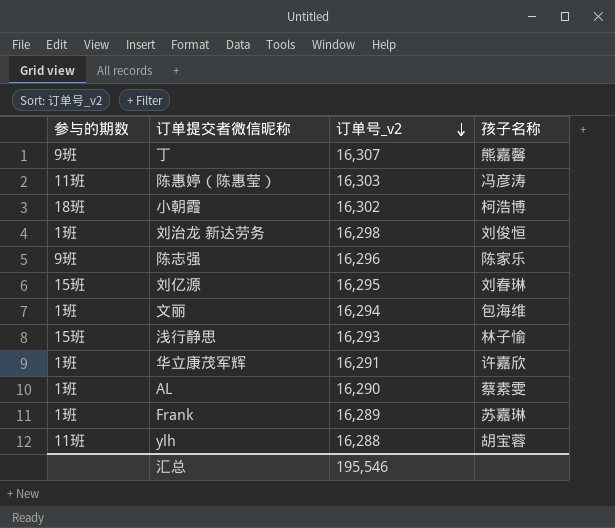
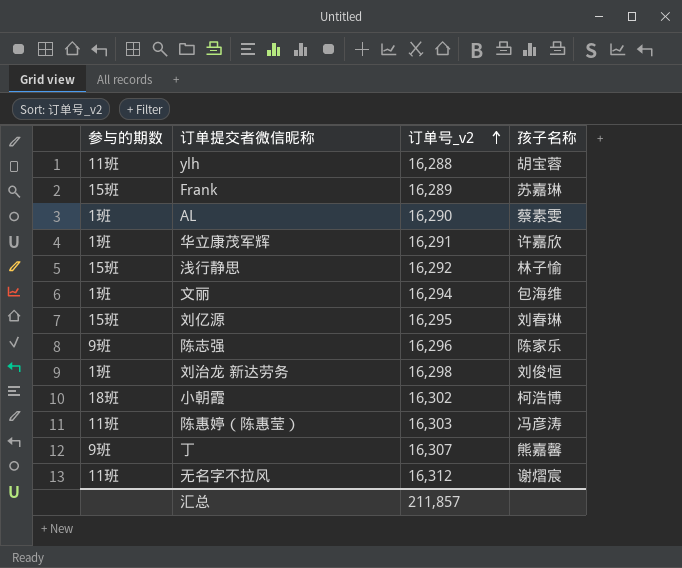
row order: 订单号_v2 descending -> 订单号_v2 ascending
Frank | 参与的期数: 1班 -> 15班
浅行静思 | 订单号_v2: 16,293 -> 16,292
row 无名字不拉风: none -> 11班 | 16,312 | 谢熠宸
汇总 | 订单号_v2: 195,546 -> 211,857

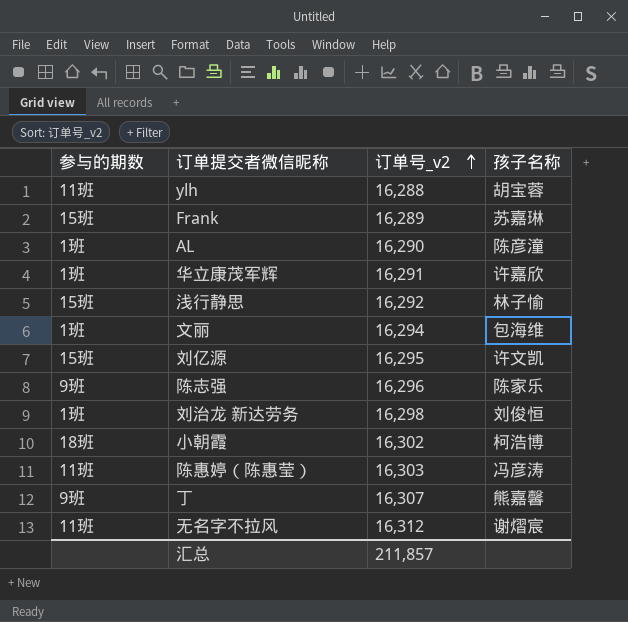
AL | 孩子名称: 蔡素雯 -> 陈彦潼
刘亿源 | 孩子名称: 刘春琳 -> 许文凯

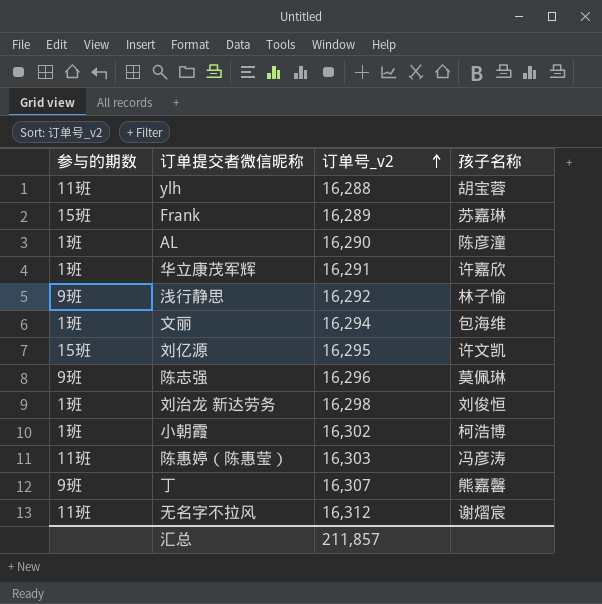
浅行静思 | 参与的期数: 15班 -> 9班
陈志强 | 孩子名称: 陈家乐 -> 莫佩琳
小朝霞 | 参与的期数: 18班 -> 1班

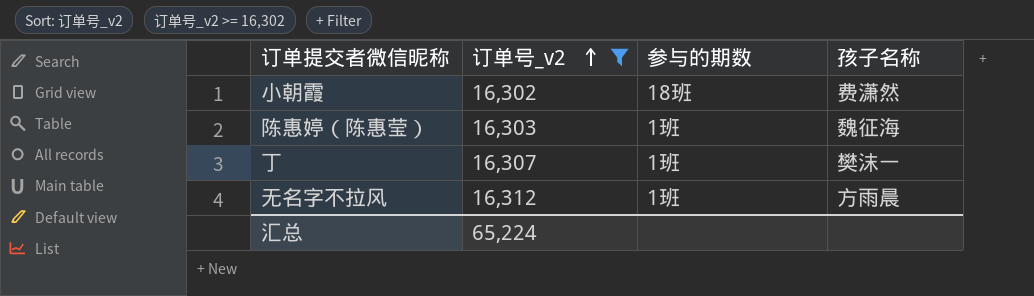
filter: none -> 订单号_v2 >= 16,302
column 参与的期数 | position: 1 -> 3
小朝霞 | 参与的期数: 1班 -> 18班
小朝霞 | 孩子名称: 柯浩博 -> 费潇然
陈惠婷（陈惠莹） | 参与的期数: 11班 -> 1班
陈惠婷（陈惠莹） | 孩子名称: 冯彦涛 -> 魏征海
丁 | 参与的期数: 9班 -> 1班
丁 | 孩子名称: 熊嘉馨 -> 樊沫一
无名字不拉风 | 参与的期数: 11班 -> 1班
无名字不拉风 | 孩子名称: 谢熠宸 -> 方雨晨
汇总 | 订单号_v2: 211,857 -> 65,224

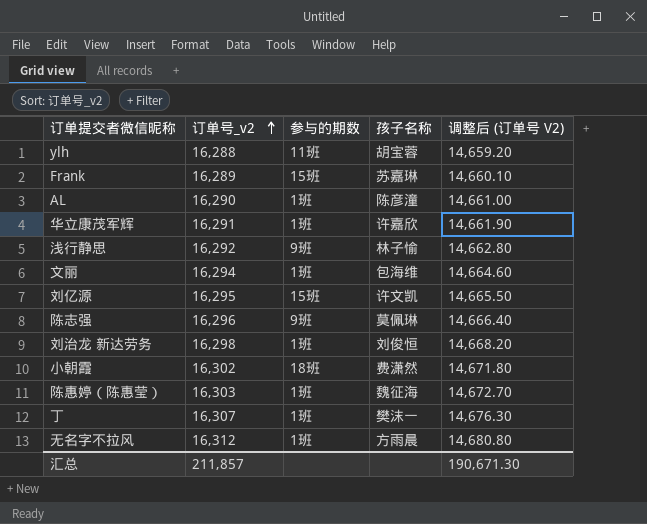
filter: 订单号_v2 >= 16,302 -> none
column 调整后 (订单号 V2) | formula: none -> [订单号_v2] * 0.9
汇总 | 订单号_v2: 65,224 -> 211,857

